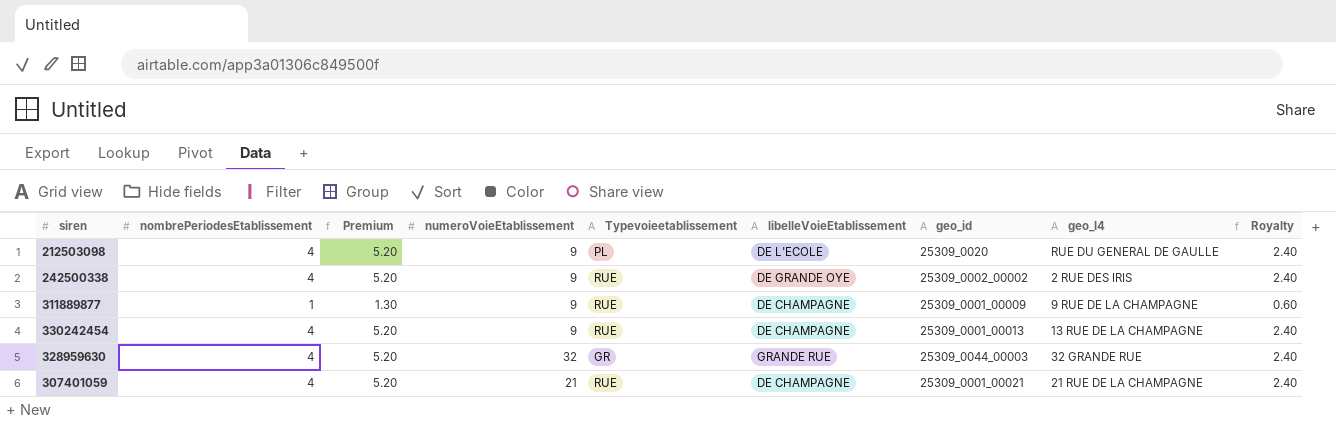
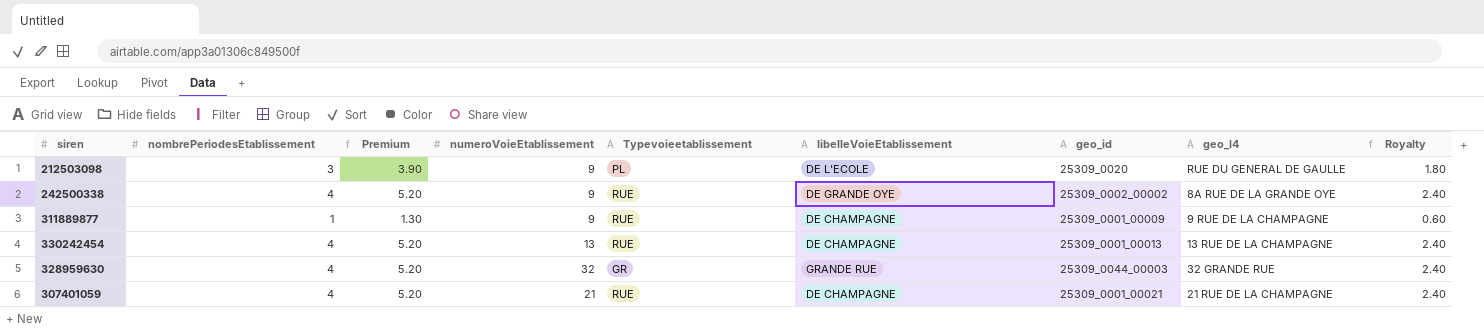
212503098 | nombrePeriodesEtablissement: 4 -> 3
212503098 | Premium: 5.20 -> 3.90
212503098 | Royalty: 2.40 -> 1.80
242500338 | geo_l4: 2 RUE DES IRIS -> 8A RUE DE LA GRANDE OYE
330242454 | numeroVoieEtablissement: 9 -> 13

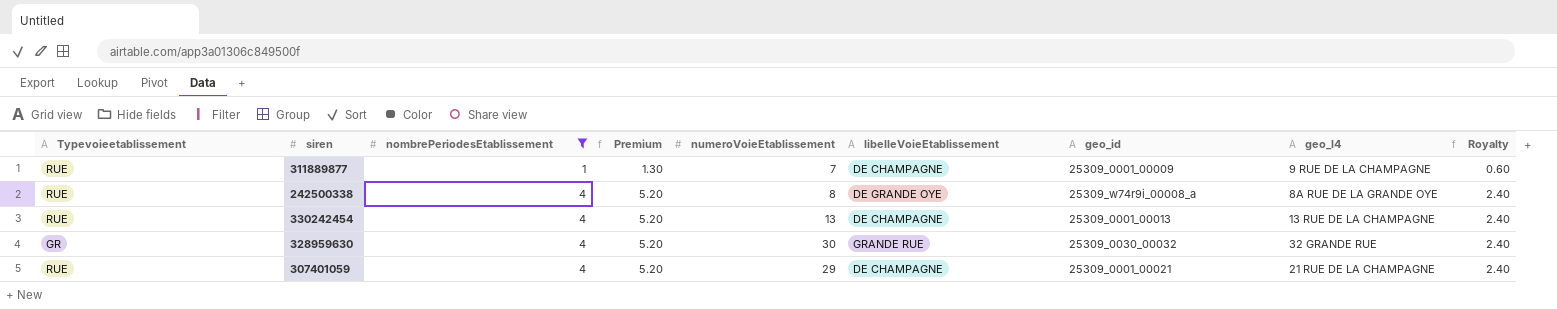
filter: none -> nombrePeriodesEtablissement != 3
row order: none -> nombrePeriodesEtablissement ascending
column Typevoieetablissement | position: 5 -> 1
311889877 | numeroVoieEtablissement: 9 -> 7
242500338 | numeroVoieEtablissement: 9 -> 8
242500338 | geo_id: 25309_0002_00002 -> 25309_w74r9i_00008_a
328959630 | numeroVoieEtablissement: 32 -> 30
328959630 | geo_id: 25309_0044_00003 -> 25309_0030_00032
307401059 | numeroVoieEtablissement: 21 -> 29

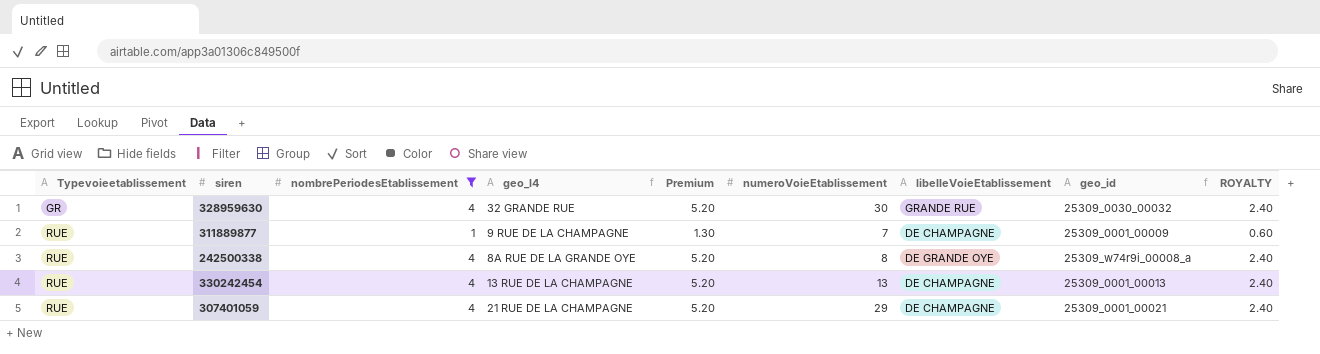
row order: nombrePeriodesEtablissement ascending -> Typevoieetablissement ascending
column geo_l4 | position: 8 -> 4
column name: Royalty -> ROYALTY

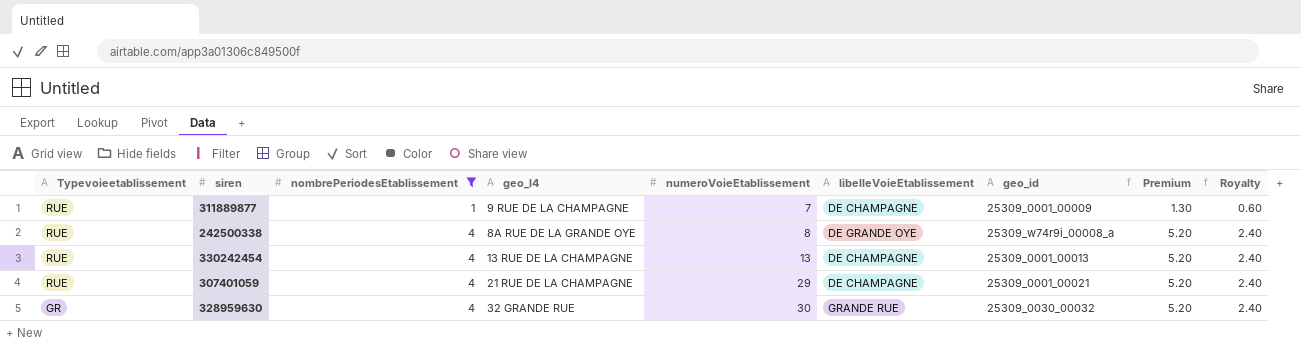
row order: Typevoieetablissement ascending -> Typevoieetablissement descending
column Premium | position: 5 -> 8
column name: ROYALTY -> Royalty

